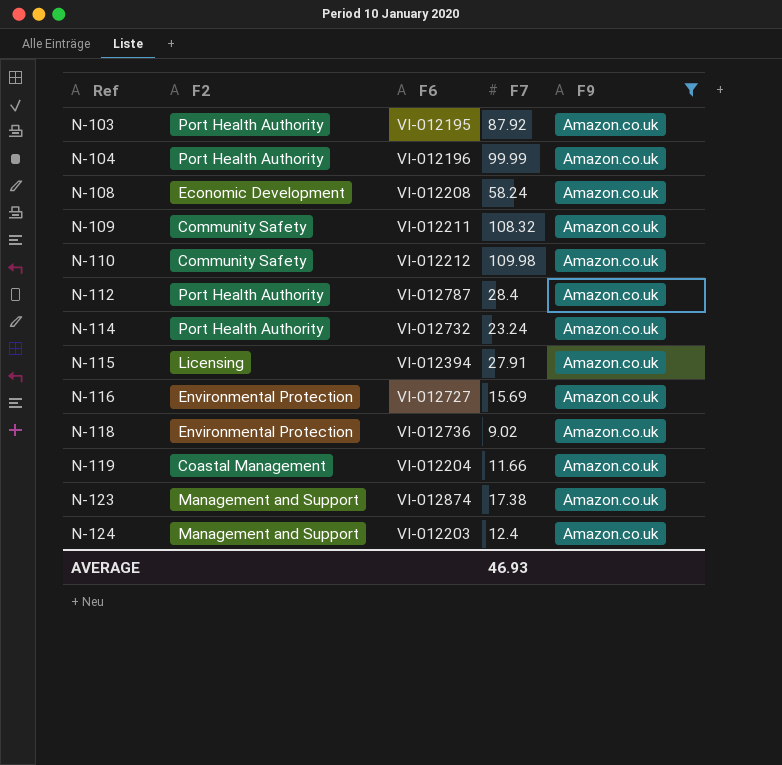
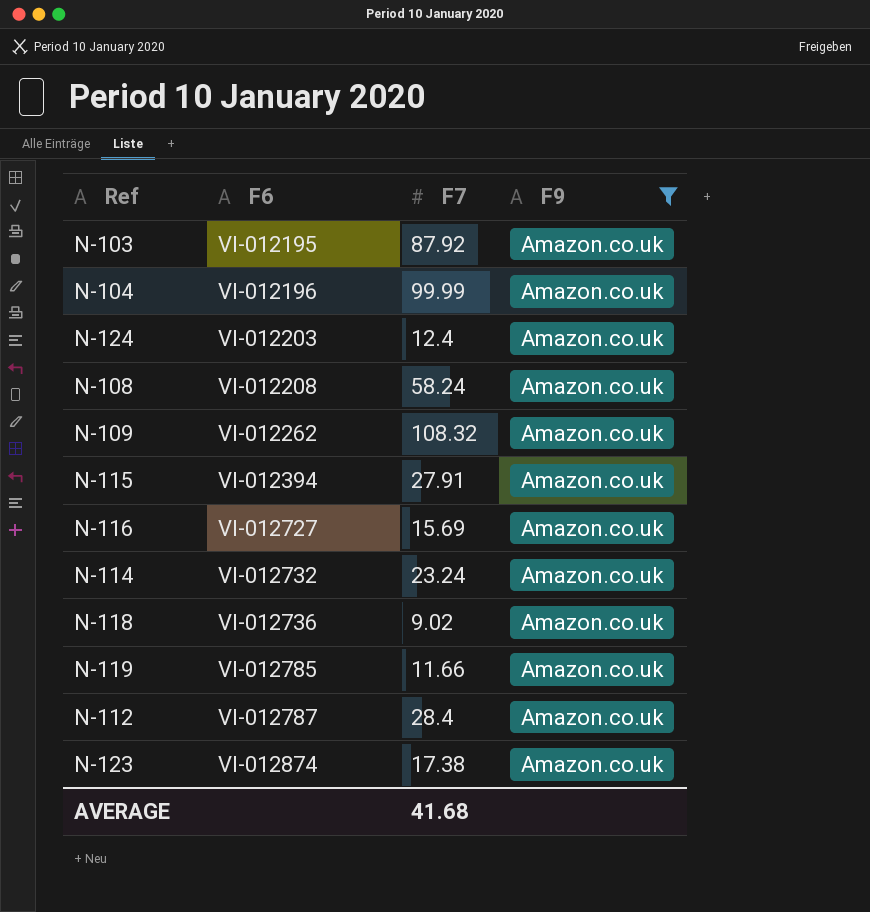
row order: Ref ascending -> F6 ascending
column F2 | position: 2 -> none
row N-110: Community Safety | VI-012212 | 109.98 | Amazon.co.uk -> none
N-109 | F6: VI-012211 -> VI-012262
N-119 | F6: VI-012204 -> VI-012785
AVERAGE | F7: 46.93 -> 41.68

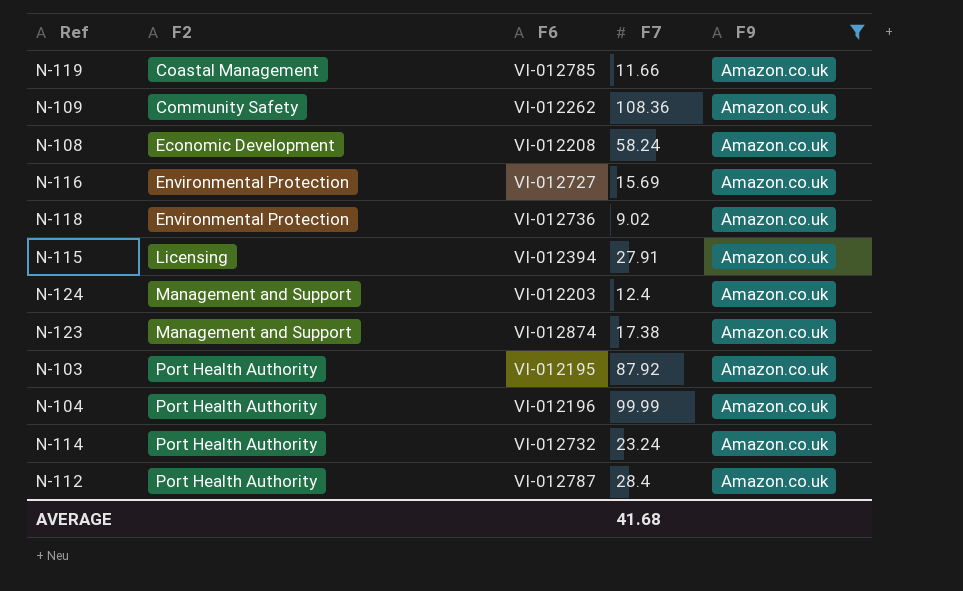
row order: F6 ascending -> F2 ascending
column F2 | position: none -> 2
N-109 | F7: 108.32 -> 108.36

